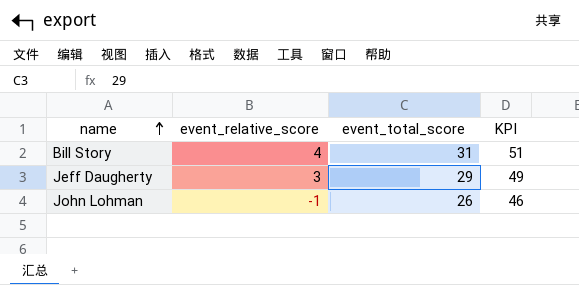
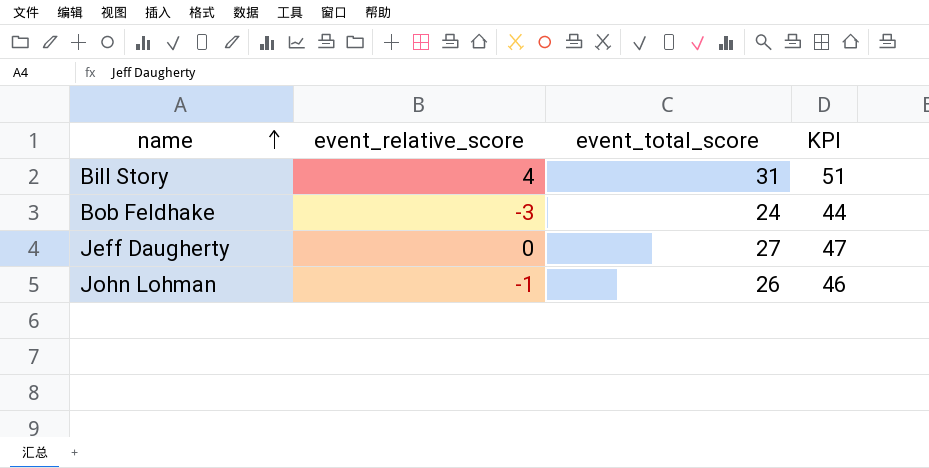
row Bob Feldhake: none -> -3 | 24 | 44
Jeff Daugherty | event_relative_score: 3 -> 0
Jeff Daugherty | event_total_score: 29 -> 27
Jeff Daugherty | KPI: 49 -> 47

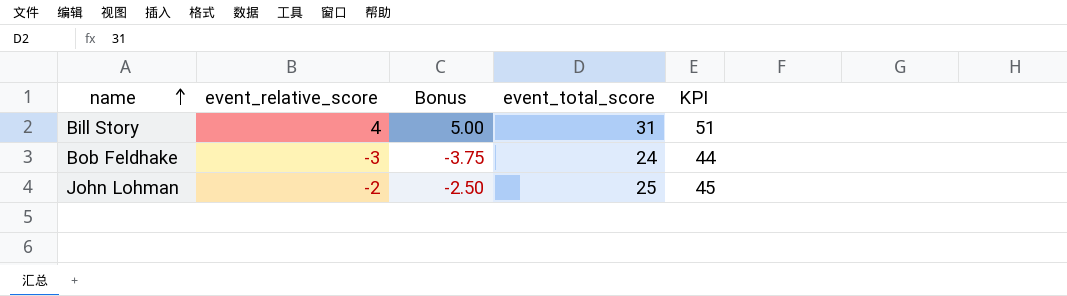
column Bonus | formula: none -> [event_relative_score] * 1.25
row Jeff Daugherty: 0 | 27 | 47 -> none
John Lohman | event_relative_score: -1 -> -2
John Lohman | event_total_score: 26 -> 25
John Lohman | KPI: 46 -> 45

